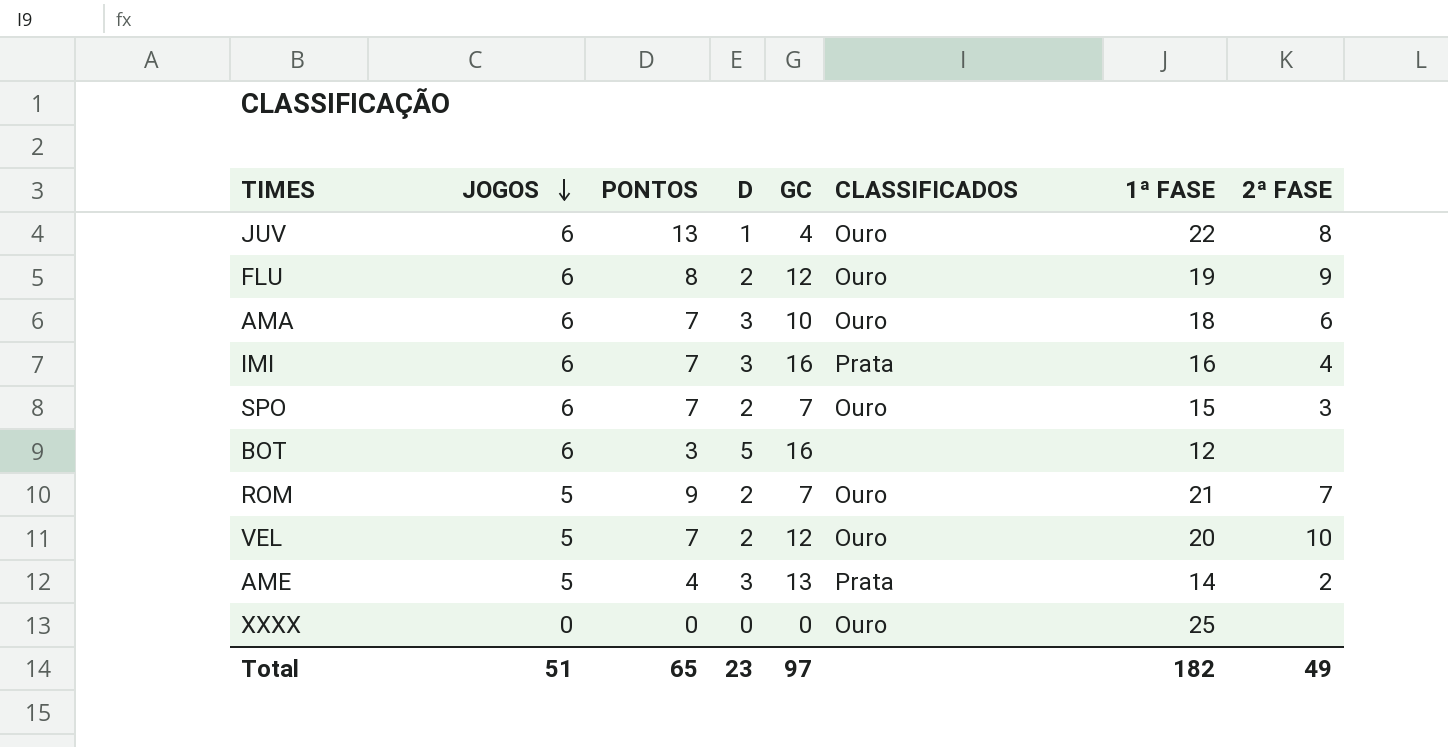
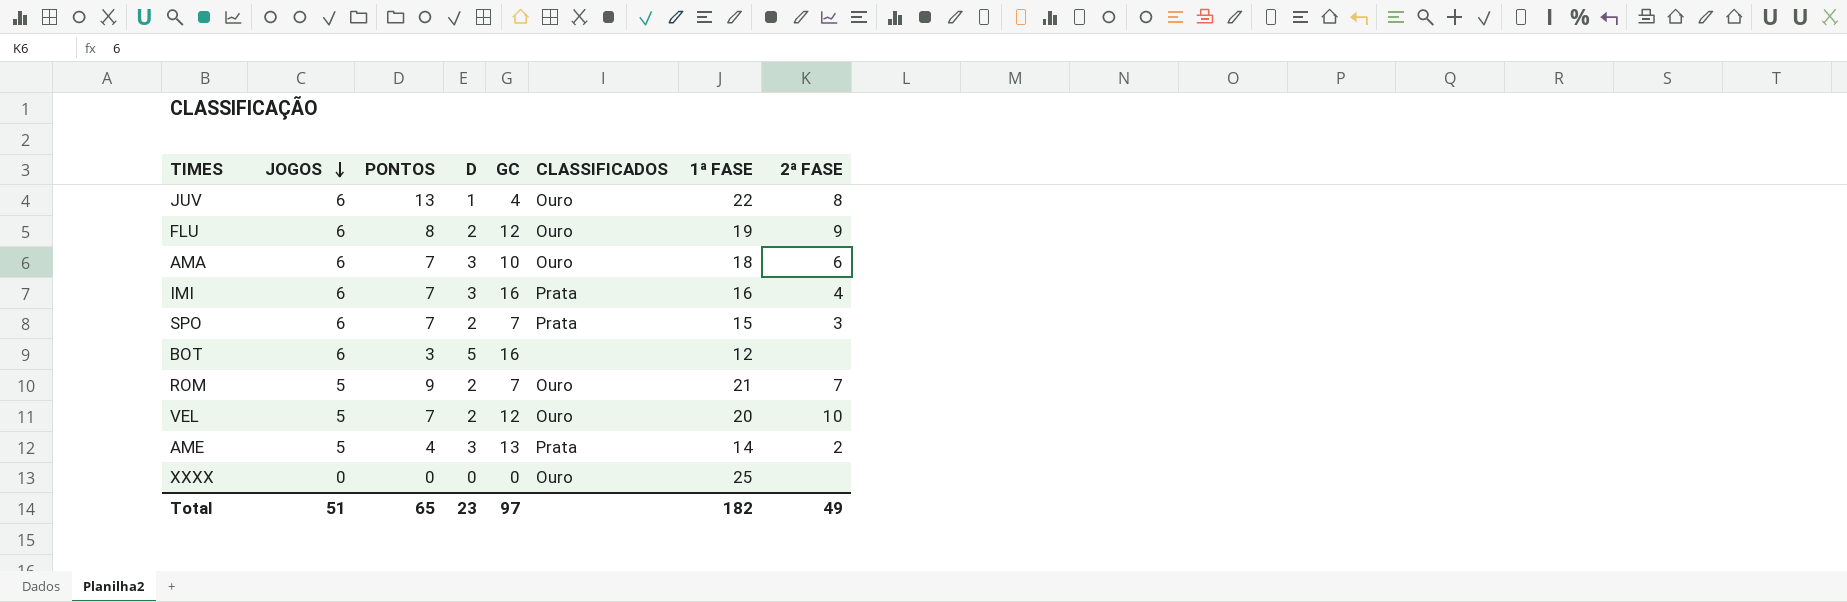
SPO | CLASSIFICADOS: Ouro -> Prata

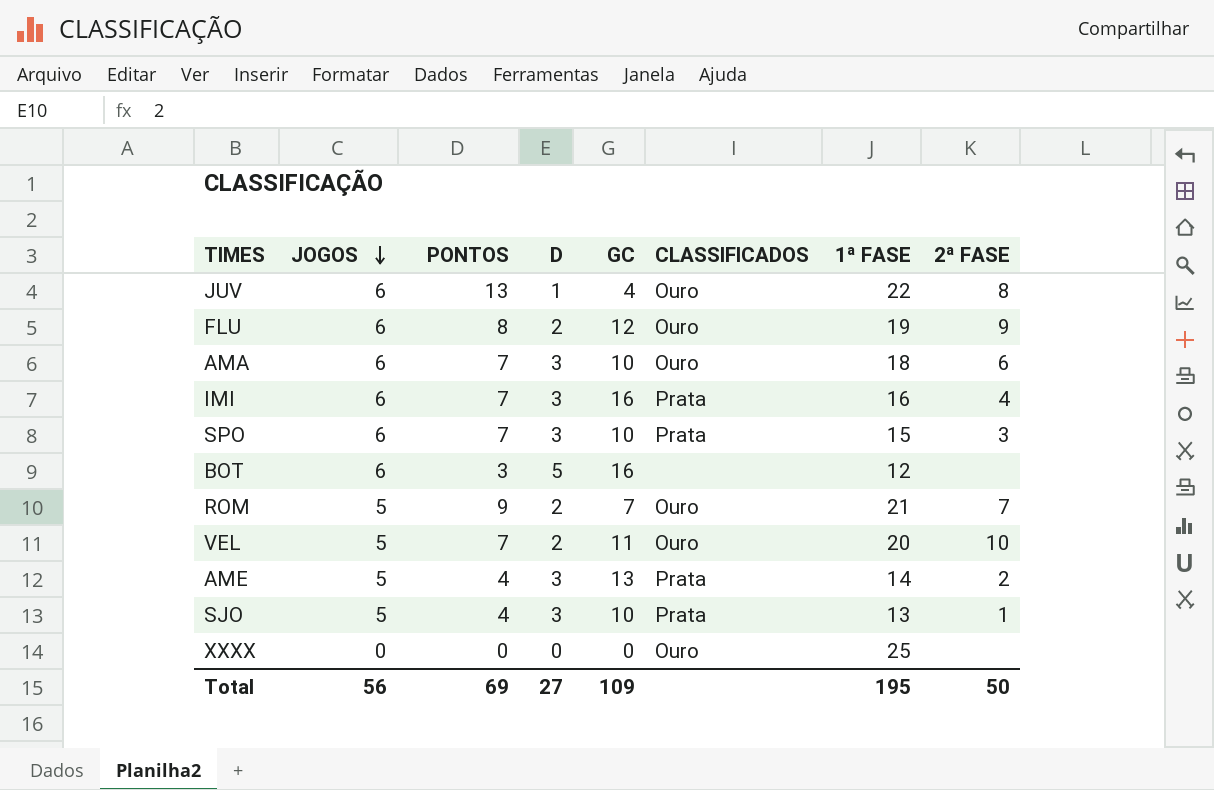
SPO | D: 2 -> 3
SPO | GC: 7 -> 10
VEL | GC: 12 -> 11
row SJO: none -> 5 | 4 | 3 | 10 | Prata | 13 | 1
Total | JOGOS: 51 -> 56
Total | PONTOS: 65 -> 69
Total | D: 23 -> 27
Total | GC: 97 -> 109
Total | 1ª FASE: 182 -> 195
Total | 2ª FASE: 49 -> 50

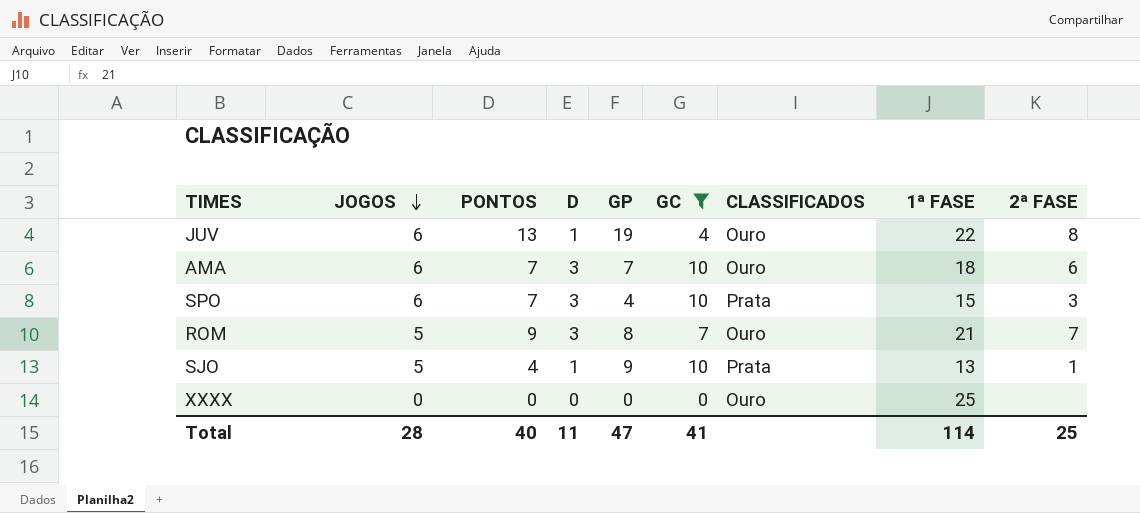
filter: none -> GC <= 10
column GP | position: none -> 5
ROM | D: 2 -> 3
SJO | D: 3 -> 1
Total | JOGOS: 56 -> 28
Total | PONTOS: 69 -> 40
Total | D: 27 -> 11
Total | GC: 109 -> 41
Total | 1ª FASE: 195 -> 114
Total | 2ª FASE: 50 -> 25

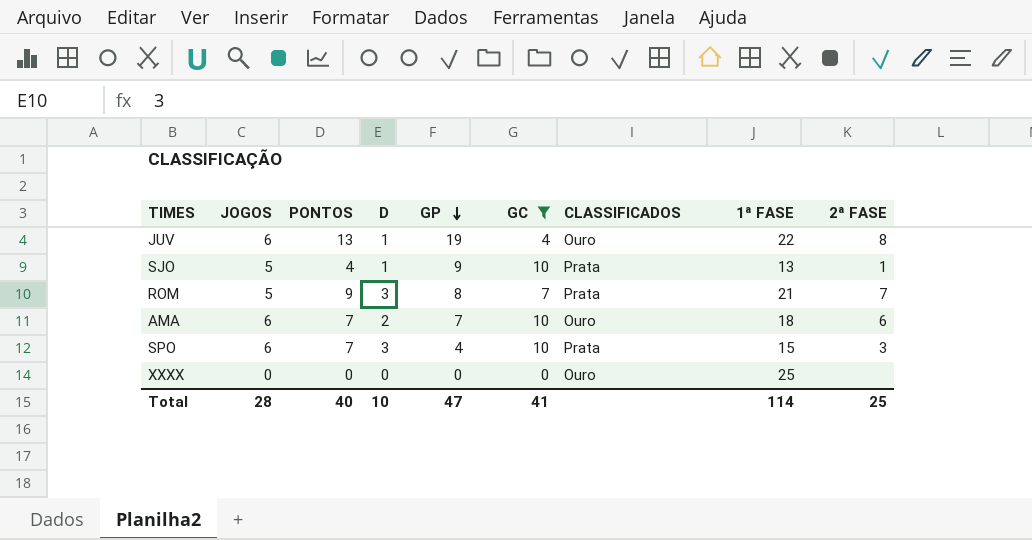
row order: JOGOS descending -> GP descending
ROM | CLASSIFICADOS: Ouro -> Prata
AMA | D: 3 -> 2
Total | D: 11 -> 10

